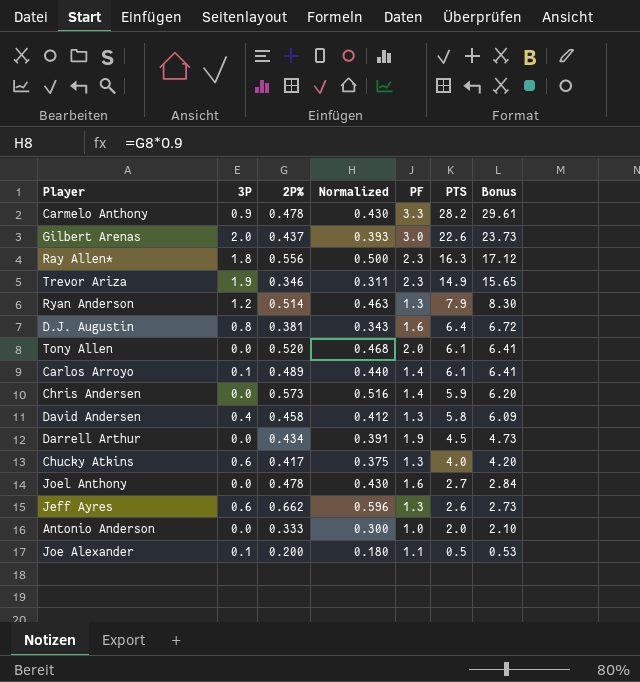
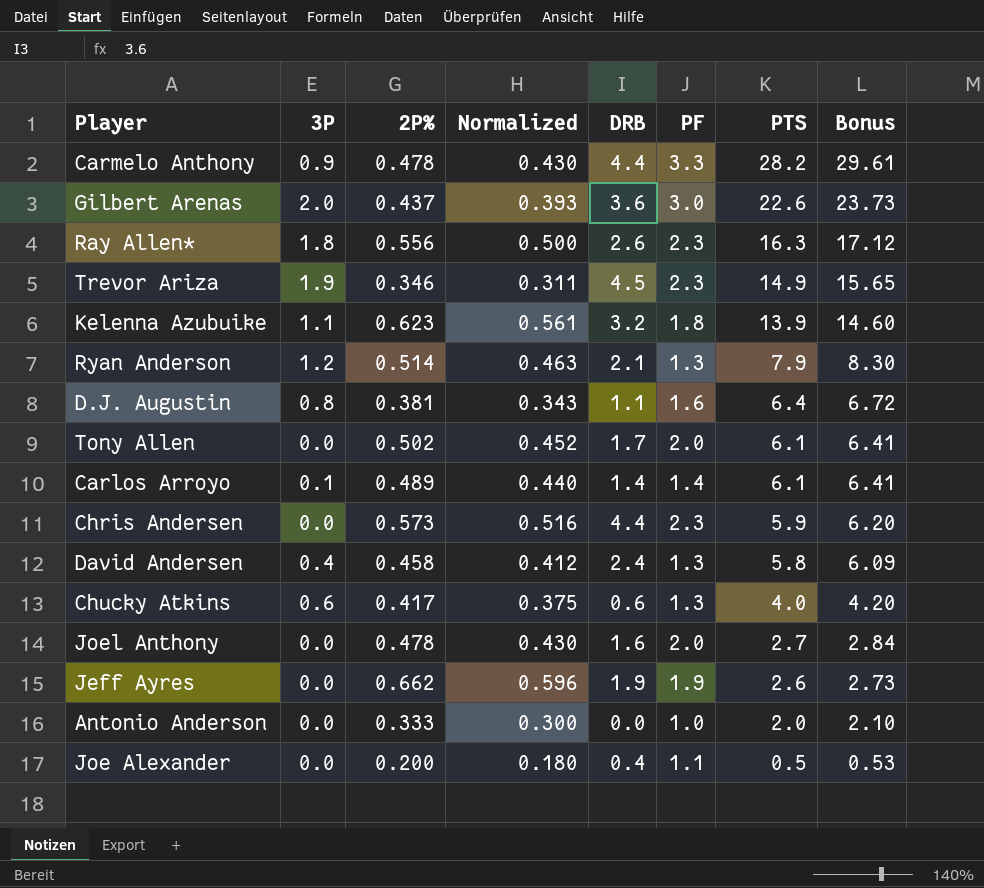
column DRB | position: none -> 5
row Darrell Arthur: 0.0 | 0.434 | 0.391 | 1.9 | 4.5 | 4.73 -> none
row Kelenna Azubuike: none -> 1.1 | 0.623 | 0.561 | 3.2 | 1.8 | 13.9 | 14.60
Tony Allen | 2P%: 0.520 -> 0.502
Tony Allen | Normalized: 0.468 -> 0.452
Chris Andersen | PF: 1.4 -> 2.3
Joel Anthony | PF: 1.6 -> 2.0
Jeff Ayres | 3P: 0.6 -> 0.0
Jeff Ayres | PF: 1.3 -> 1.9
Joe Alexander | 3P: 0.1 -> 0.0

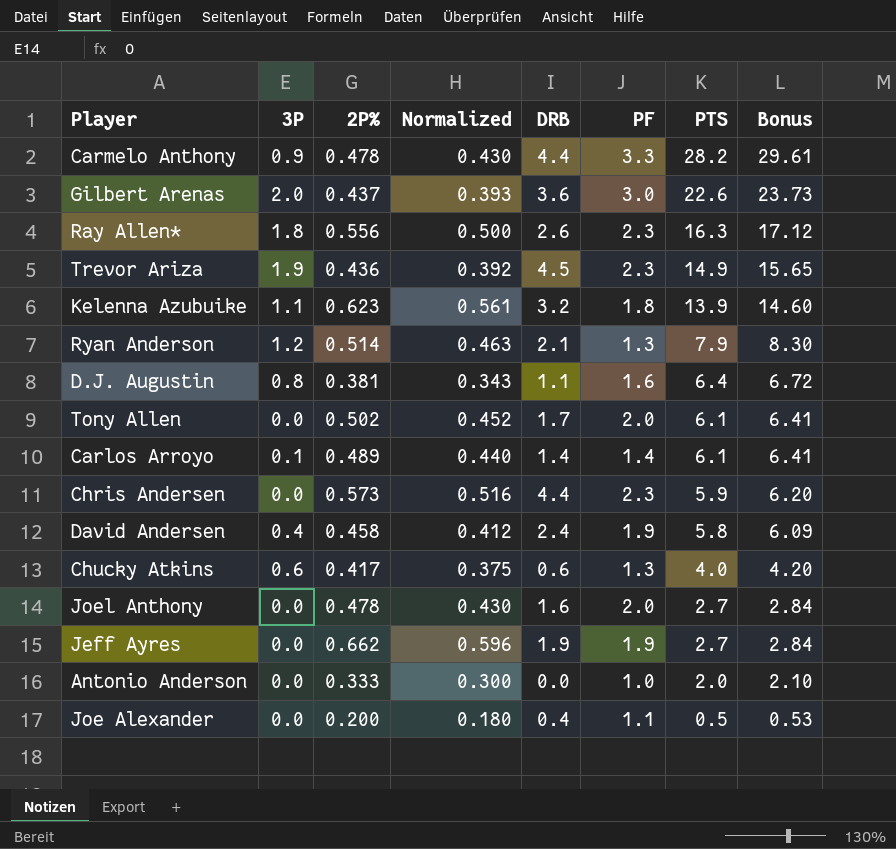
Trevor Ariza | 2P%: 0.346 -> 0.436
Trevor Ariza | Normalized: 0.311 -> 0.392
David Andersen | PF: 1.3 -> 1.9
Jeff Ayres | PTS: 2.6 -> 2.7
Jeff Ayres | Bonus: 2.73 -> 2.84

